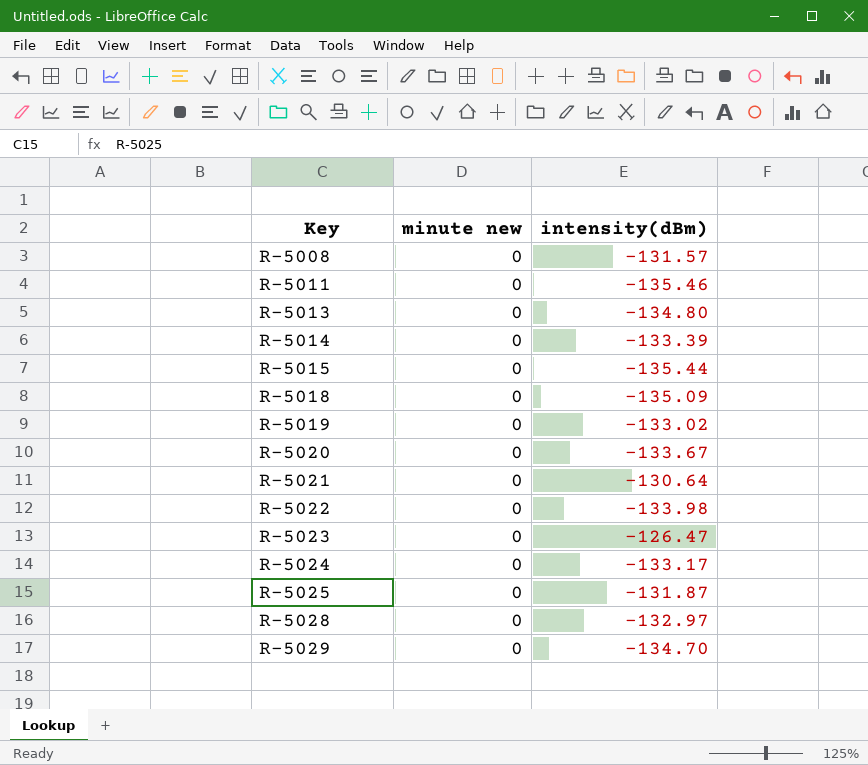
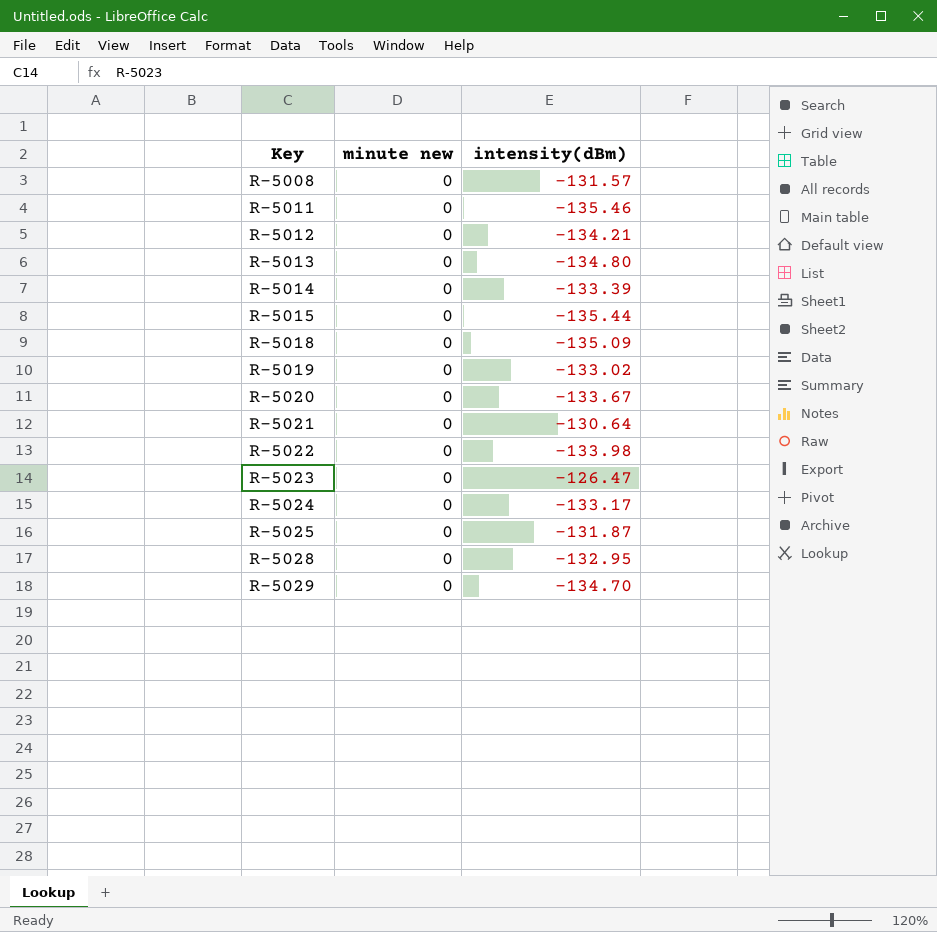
row R-5012: none -> 0 | -134.21
R-5028 | intensity(dBm): -132.97 -> -132.95

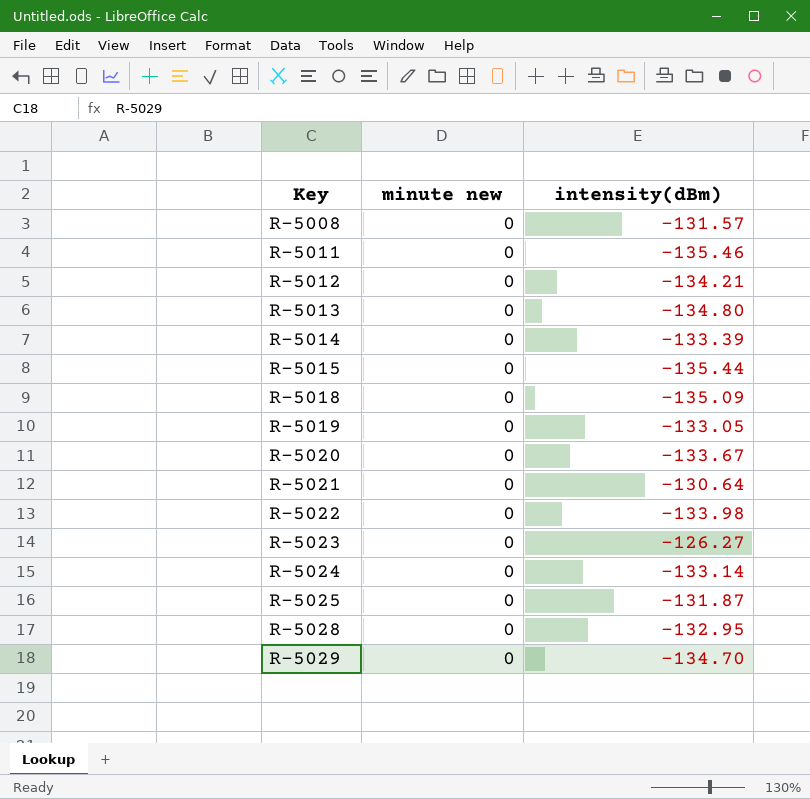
R-5019 | intensity(dBm): -133.02 -> -133.05
R-5023 | intensity(dBm): -126.47 -> -126.27
R-5024 | intensity(dBm): -133.17 -> -133.14

